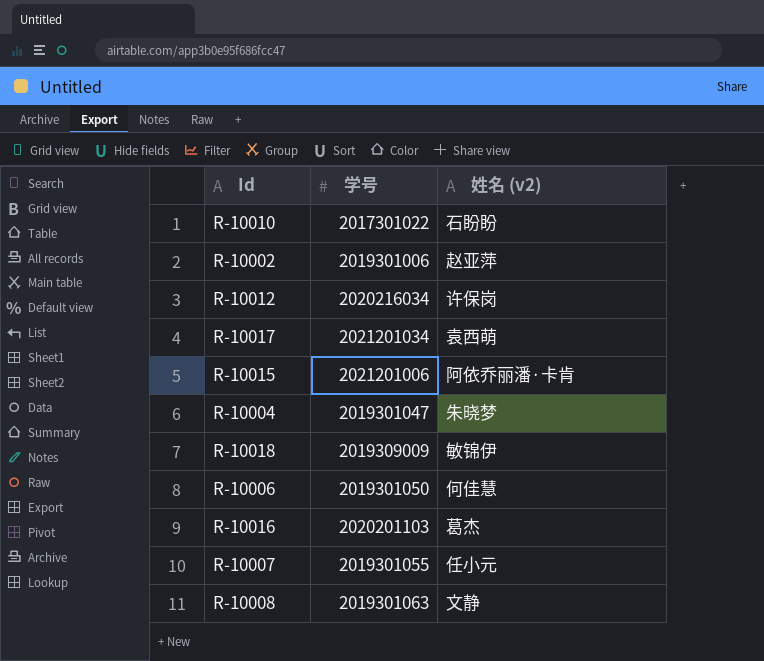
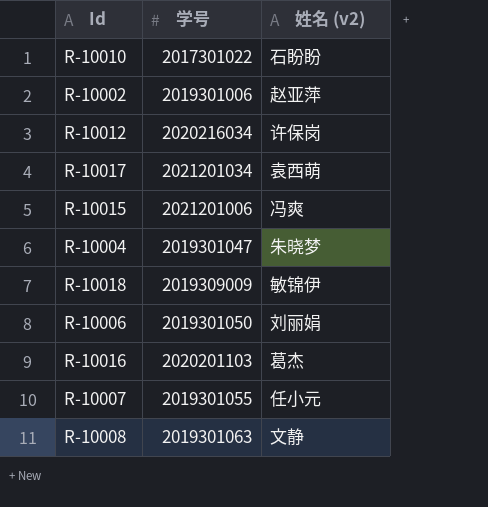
R-10015 | 姓名 (v2): 阿依乔丽潘·卡肯 -> 冯爽
R-10006 | 姓名 (v2): 何佳慧 -> 刘丽娟

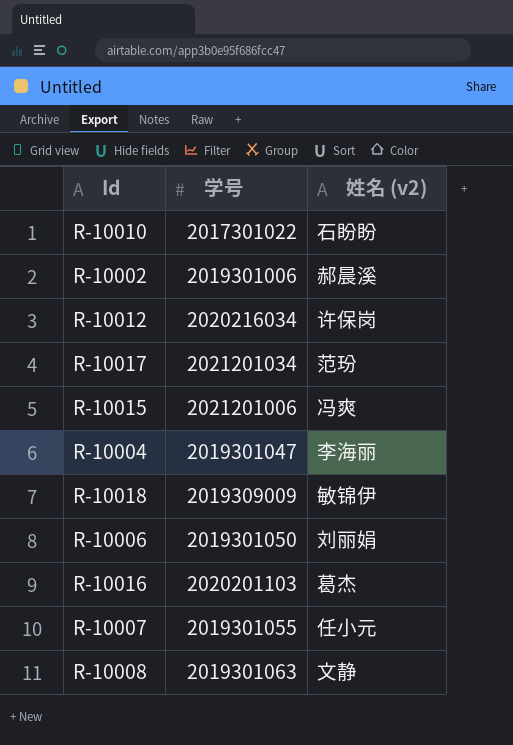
R-10002 | 姓名 (v2): 赵亚萍 -> 郝晨溪
R-10017 | 姓名 (v2): 袁西萌 -> 范玢
R-10004 | 姓名 (v2): 朱晓梦 -> 李海丽

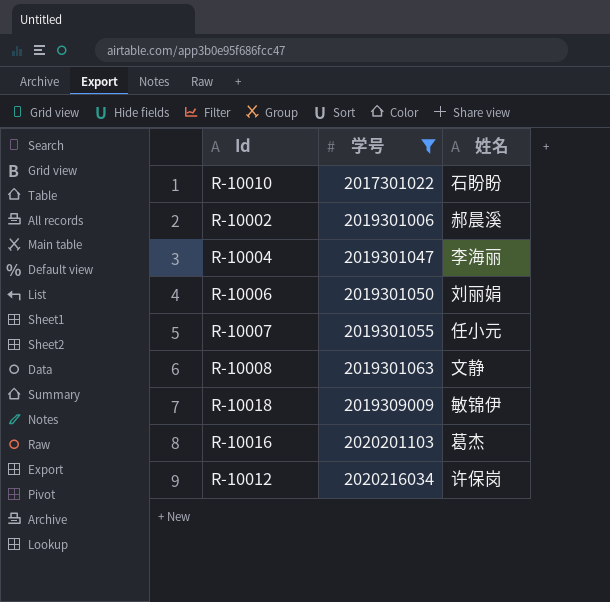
filter: none -> 学号 <= 2020216034
row order: none -> 学号 ascending
column name: 姓名 (v2) -> 姓名

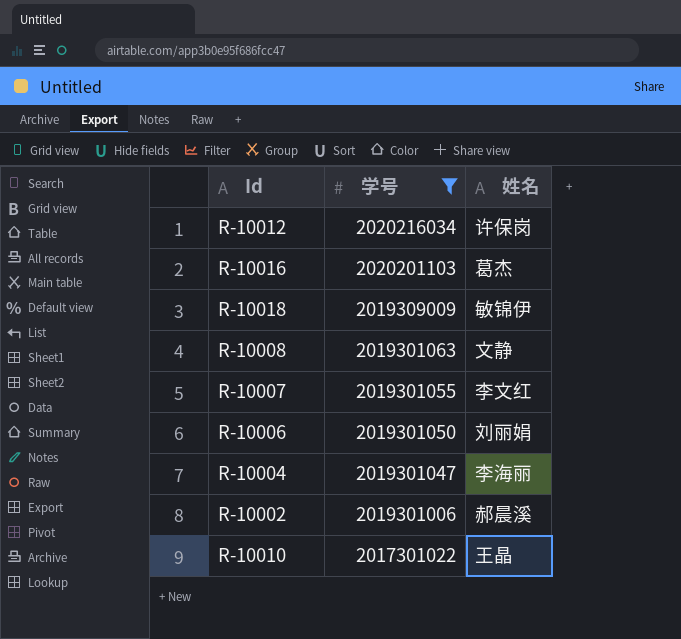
row order: 学号 ascending -> 学号 descending
R-10007 | 姓名: 任小元 -> 李文红
R-10010 | 姓名: 石盼盼 -> 王晶

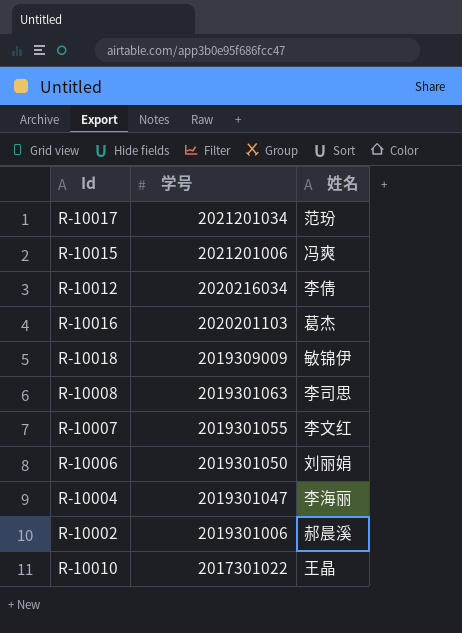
filter: 学号 <= 2020216034 -> none
R-10012 | 姓名: 许保岗 -> 李倩
R-10008 | 姓名: 文静 -> 李司思

